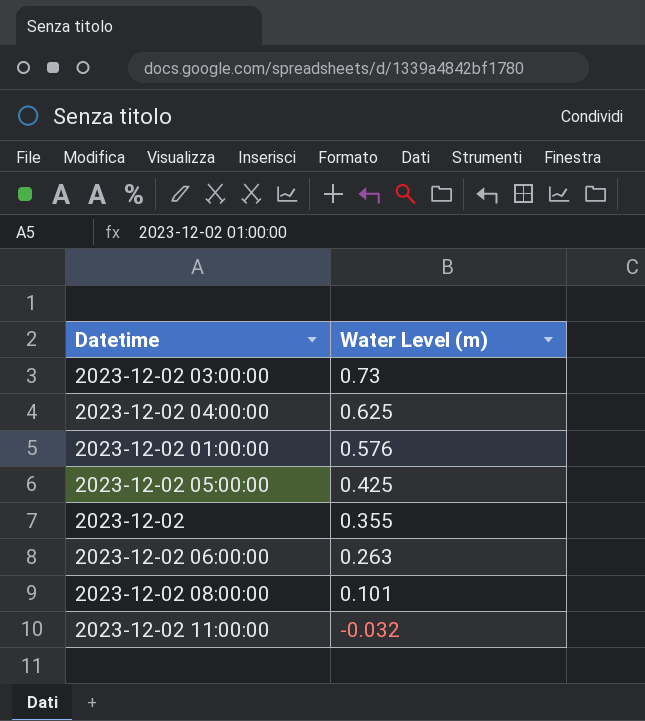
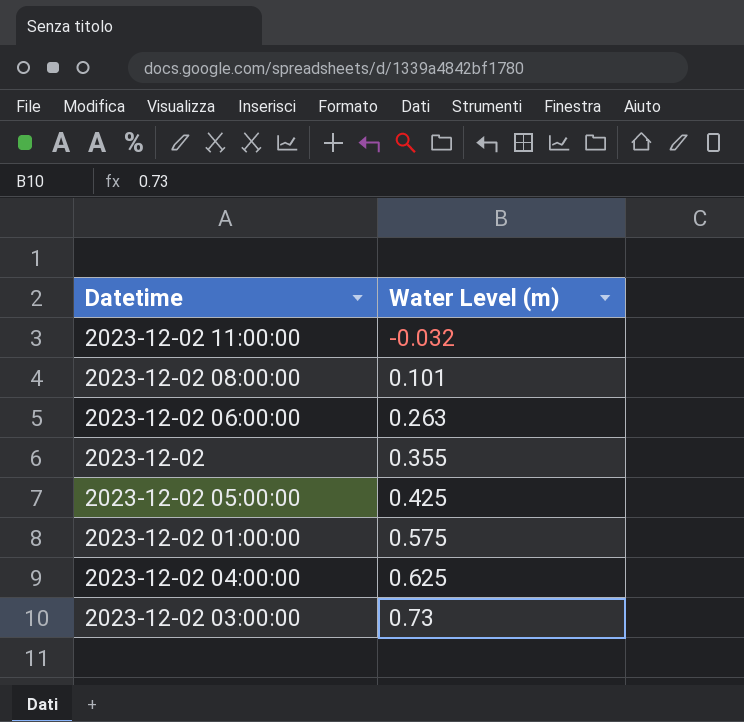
row order: Water Level (m) descending -> Water Level (m) ascending
2023-12-02 01:00:00 | Water Level (m): 0.576 -> 0.575

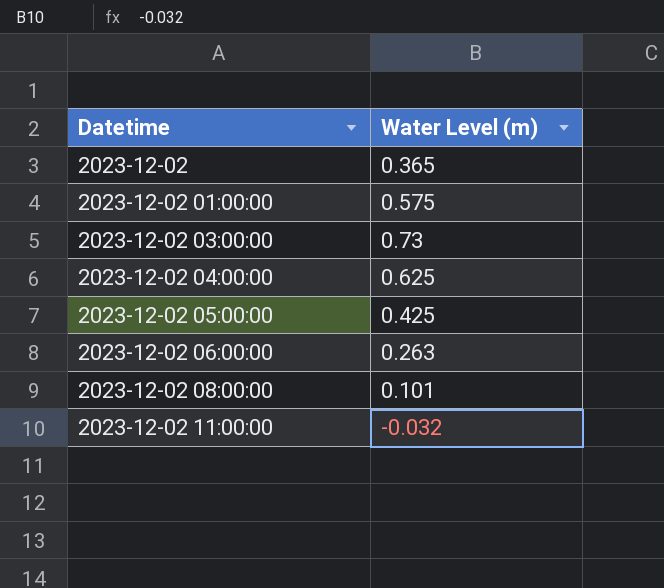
row order: Water Level (m) ascending -> Datetime ascending
2023-12-02 | Water Level (m): 0.355 -> 0.365

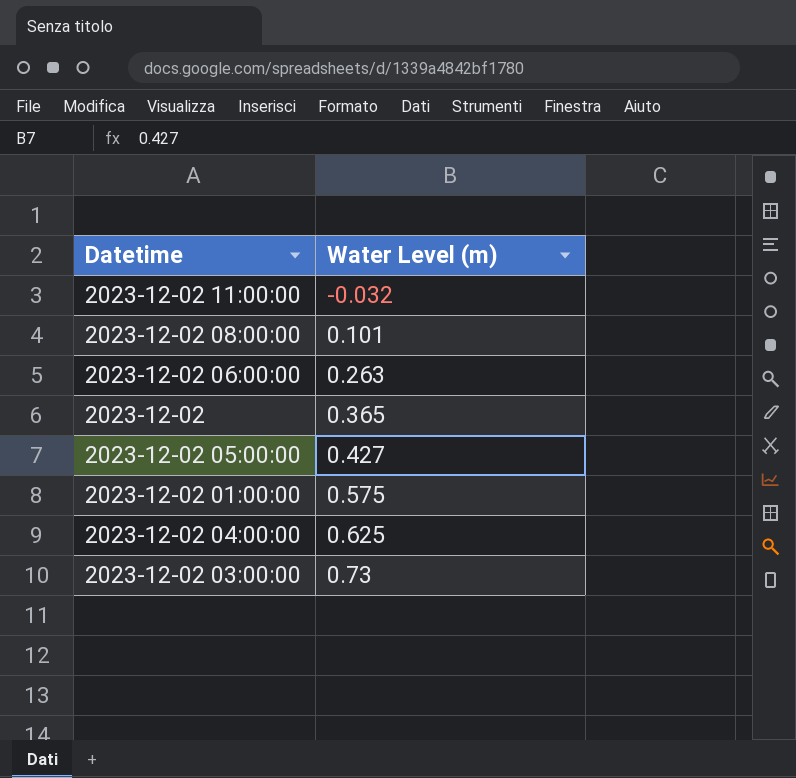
row order: Datetime ascending -> Water Level (m) ascending
2023-12-02 05:00:00 | Water Level (m): 0.425 -> 0.427

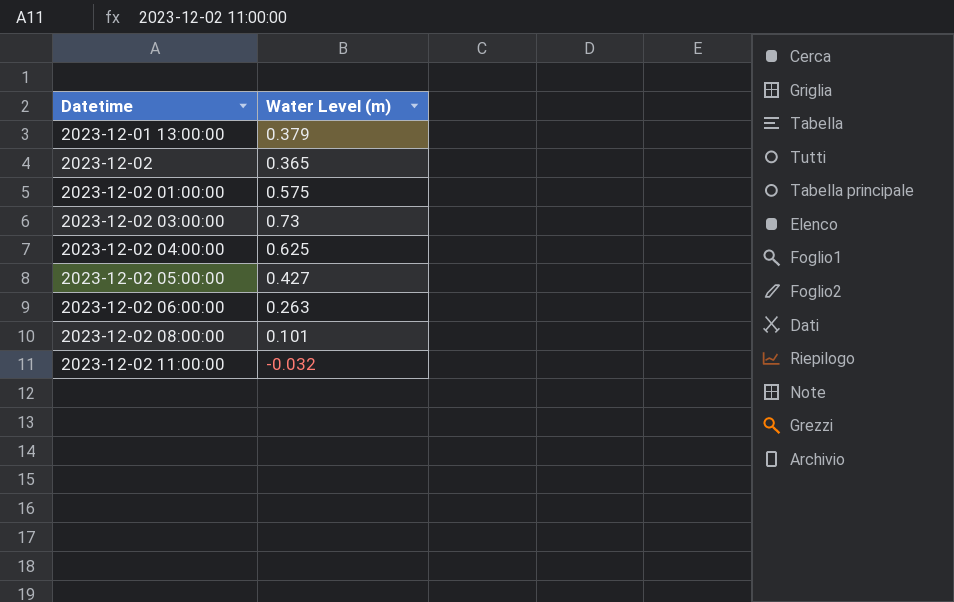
row order: Water Level (m) ascending -> Datetime ascending
row 2023-12-01 13:00:00: none -> 0.379

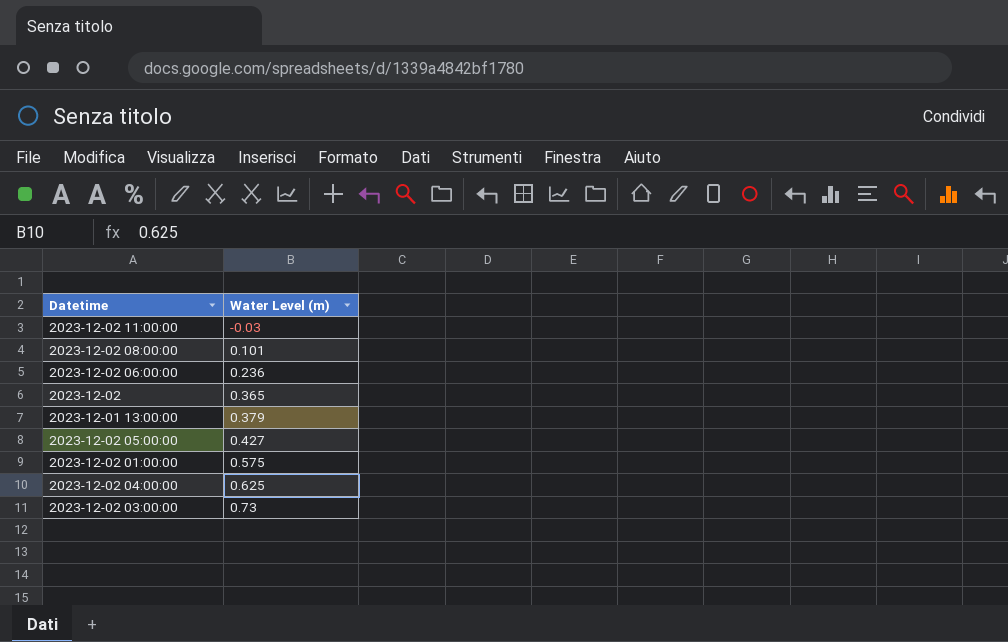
row order: Datetime ascending -> Water Level (m) ascending
2023-12-02 11:00:00 | Water Level (m): -0.032 -> -0.03
2023-12-02 06:00:00 | Water Level (m): 0.263 -> 0.236

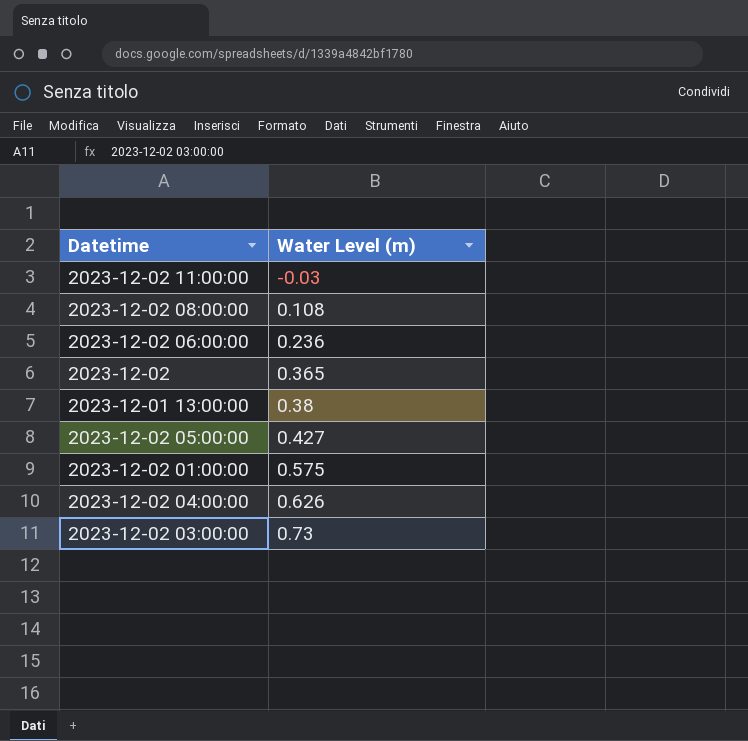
2023-12-02 08:00:00 | Water Level (m): 0.101 -> 0.108
2023-12-01 13:00:00 | Water Level (m): 0.379 -> 0.38
2023-12-02 04:00:00 | Water Level (m): 0.625 -> 0.626

